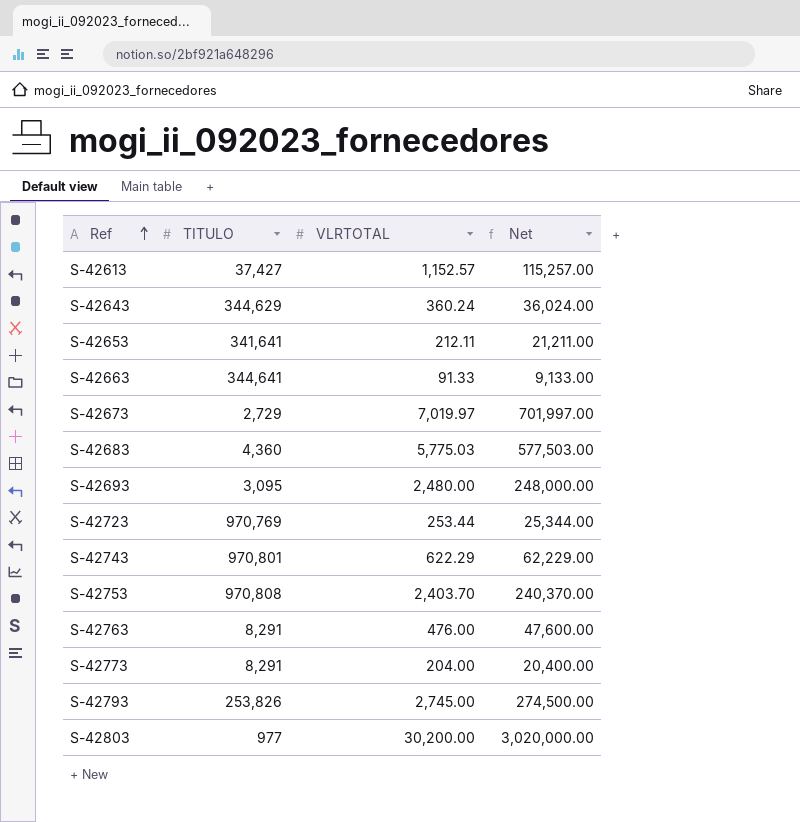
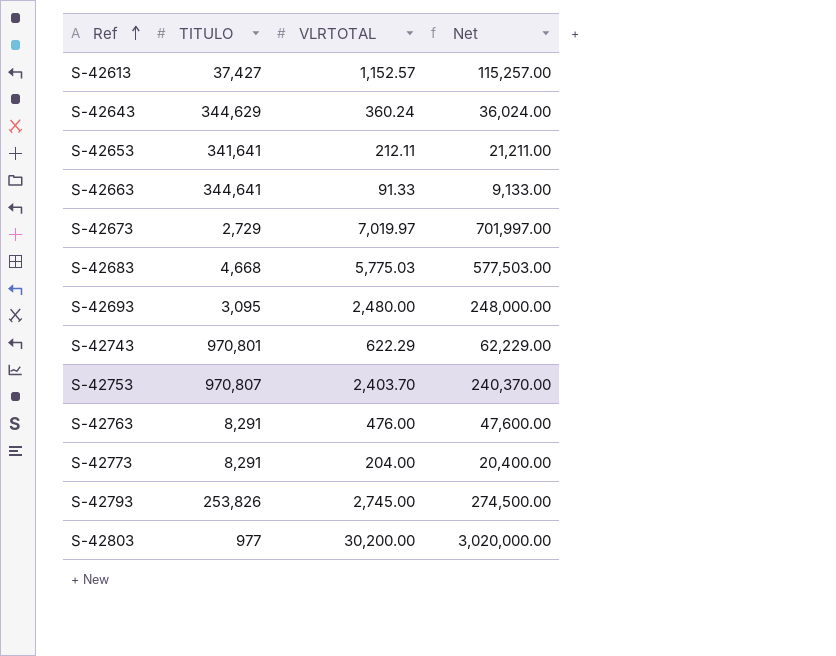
row S-42723: 970,769 | 253.44 | 25,344.00 -> none
S-42683 | TITULO: 4,360 -> 4,668
S-42753 | TITULO: 970,808 -> 970,807

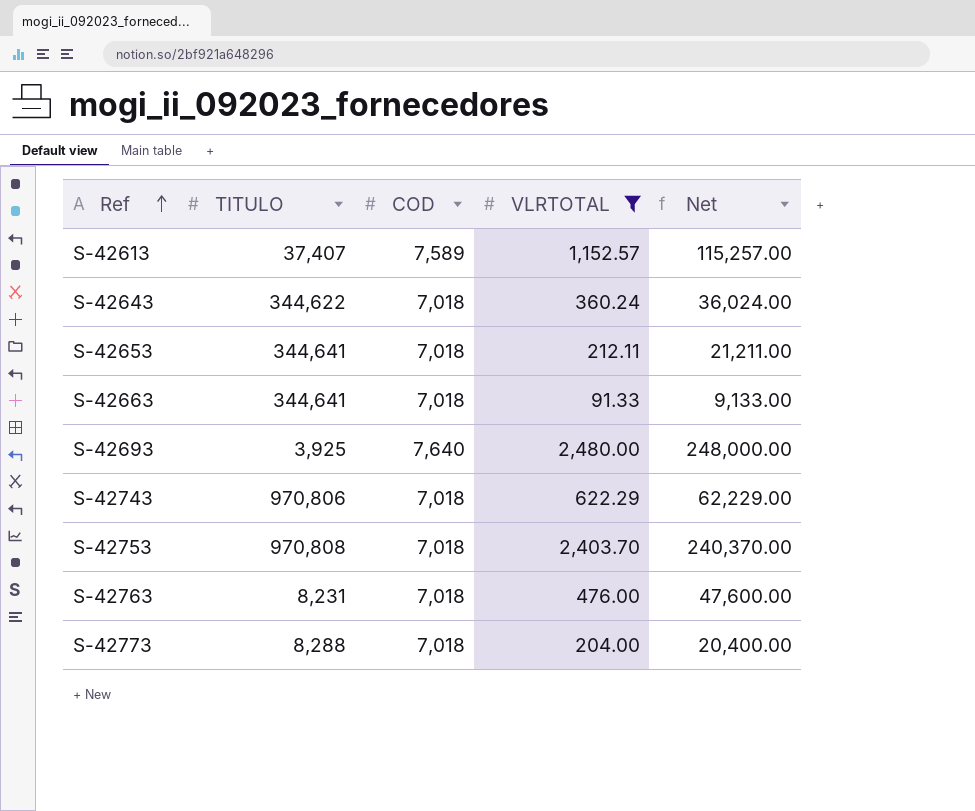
filter: none -> VLRTOTAL <= 2,480.00
column COD | position: none -> 3
S-42613 | TITULO: 37,427 -> 37,407
S-42643 | TITULO: 344,629 -> 344,622
S-42653 | TITULO: 341,641 -> 344,641
S-42693 | TITULO: 3,095 -> 3,925
S-42743 | TITULO: 970,801 -> 970,806
S-42753 | TITULO: 970,807 -> 970,808
S-42763 | TITULO: 8,291 -> 8,231
S-42773 | TITULO: 8,291 -> 8,288

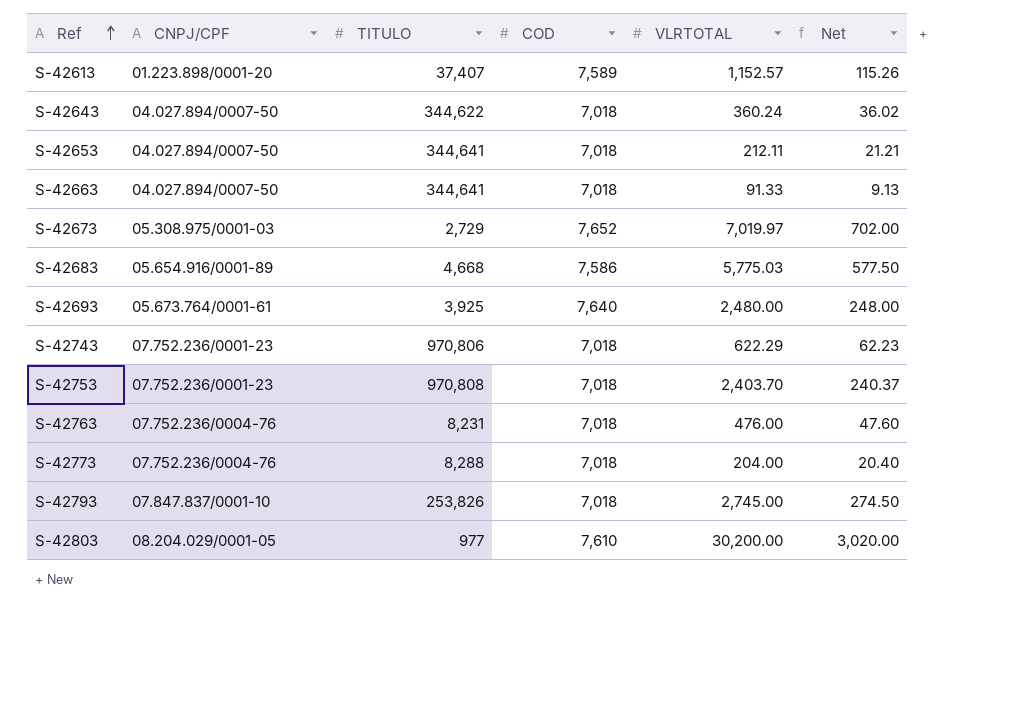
filter: VLRTOTAL <= 2,480.00 -> none
column CNPJ/CPF | position: none -> 2
column Net | formula: [VLRTOTAL] * 100 -> [VLRTOTAL] * 0.1

